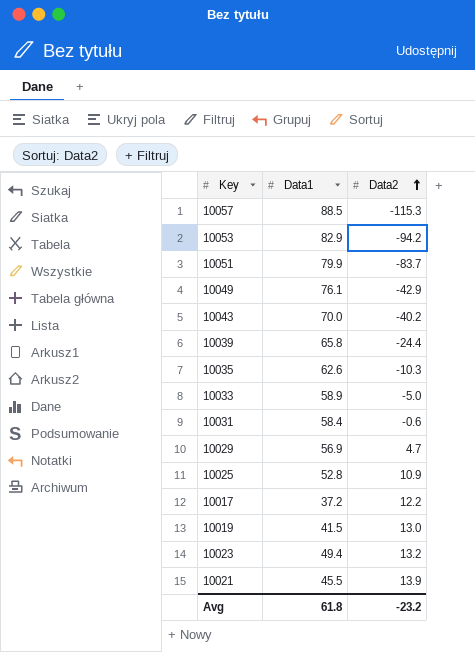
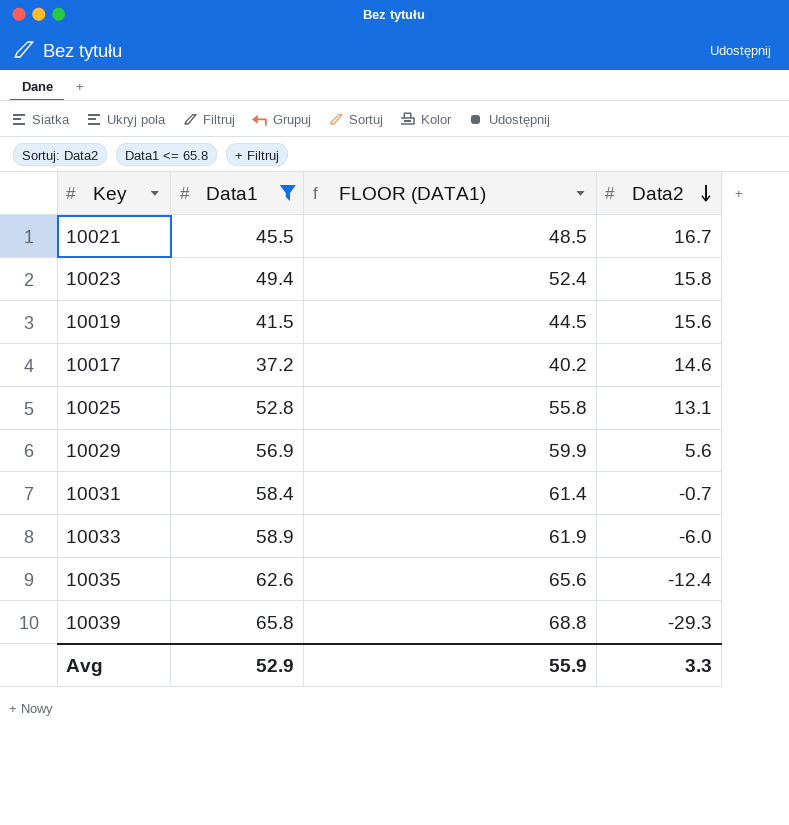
filter: none -> Data1 <= 65.8
row order: Data2 ascending -> Data2 descending
column FLOOR (DATA1) | formula: none -> [Data1] + 3
10021 | Data2: 13.9 -> 16.7
10023 | Data2: 13.2 -> 15.8
10019 | Data2: 13.0 -> 15.6
10017 | Data2: 12.2 -> 14.6
10025 | Data2: 10.9 -> 13.1
10029 | Data2: 4.7 -> 5.6
10031 | Data2: -0.6 -> -0.7
10033 | Data2: -5.0 -> -6.0
10035 | Data2: -10.3 -> -12.4
10039 | Data2: -24.4 -> -29.3
Avg | Data1: 61.8 -> 52.9
Avg | Data2: -23.2 -> 3.3

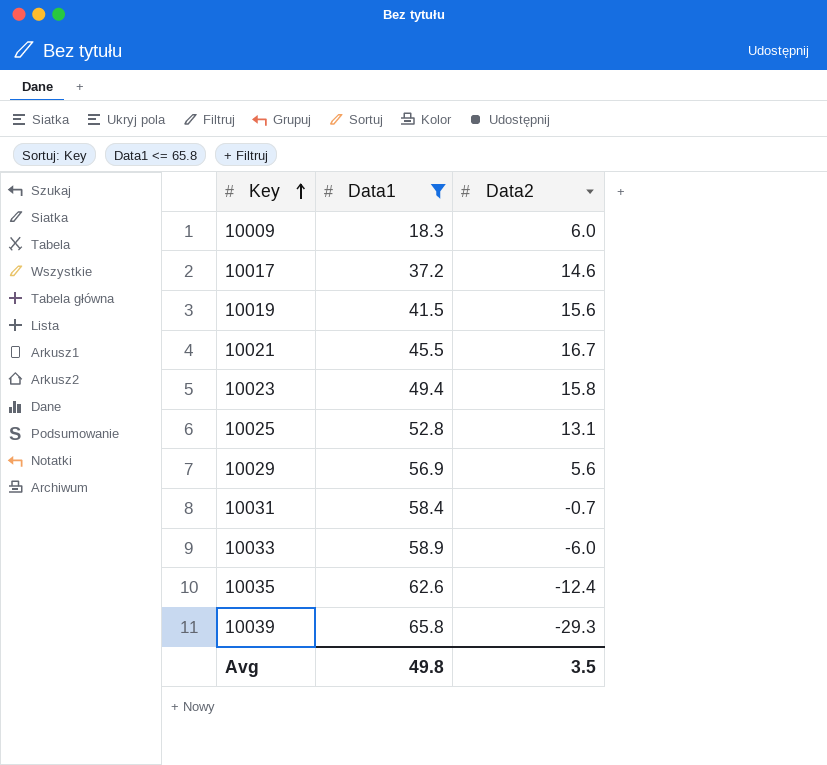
row order: Data2 descending -> Key ascending
column FLOOR (DATA1) | formula: [Data1] + 3 -> none
row 10009: none -> 18.3 | 6.0
Avg | Data1: 52.9 -> 49.8
Avg | Data2: 3.3 -> 3.5

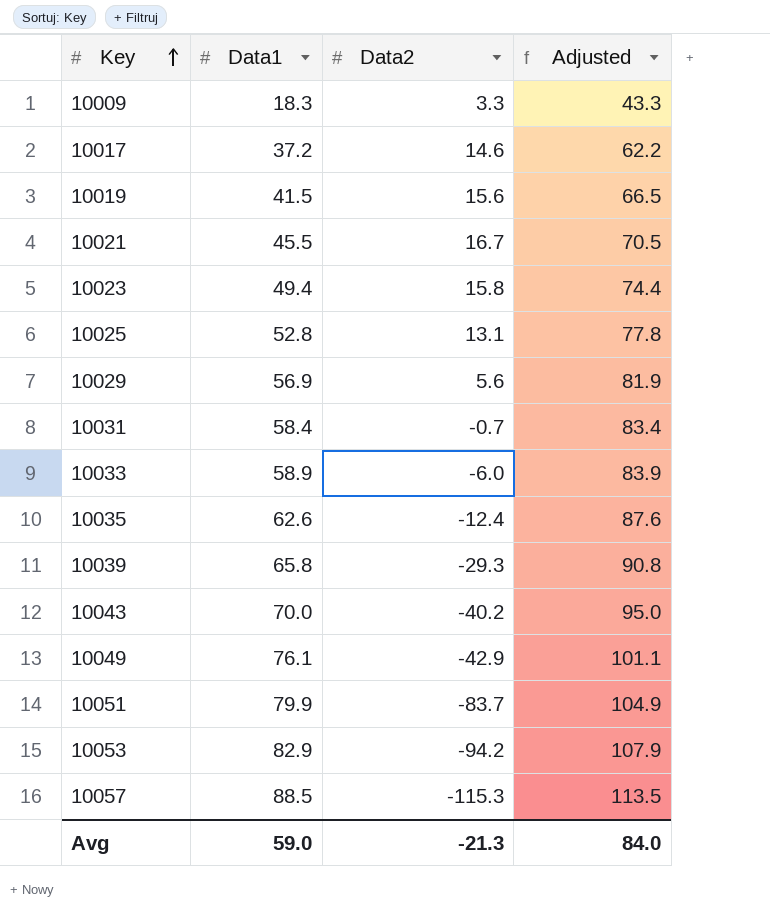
filter: Data1 <= 65.8 -> none
column Adjusted | formula: none -> [Data1] + 25
10009 | Data2: 6.0 -> 3.3
Avg | Data1: 49.8 -> 59.0
Avg | Data2: 3.5 -> -21.3

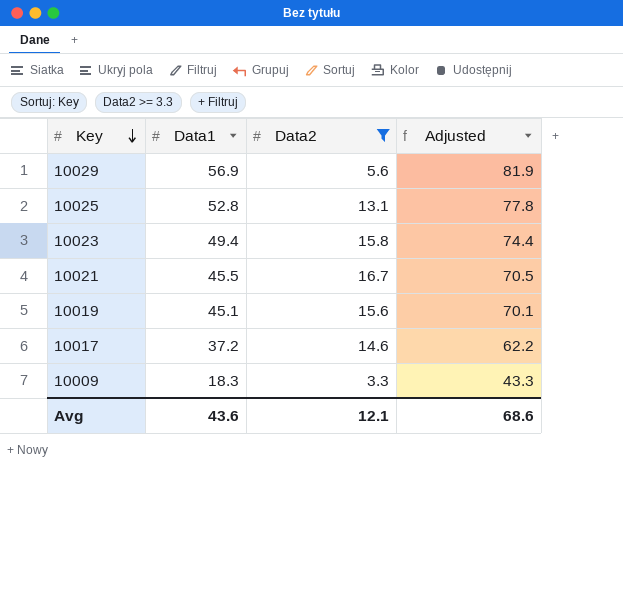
filter: none -> Data2 >= 3.3
row order: Key ascending -> Key descending
10019 | Data1: 41.5 -> 45.1
10019 | Adjusted: 66.5 -> 70.1
Avg | Data1: 59.0 -> 43.6
Avg | Data2: -21.3 -> 12.1
Avg | Adjusted: 84.0 -> 68.6

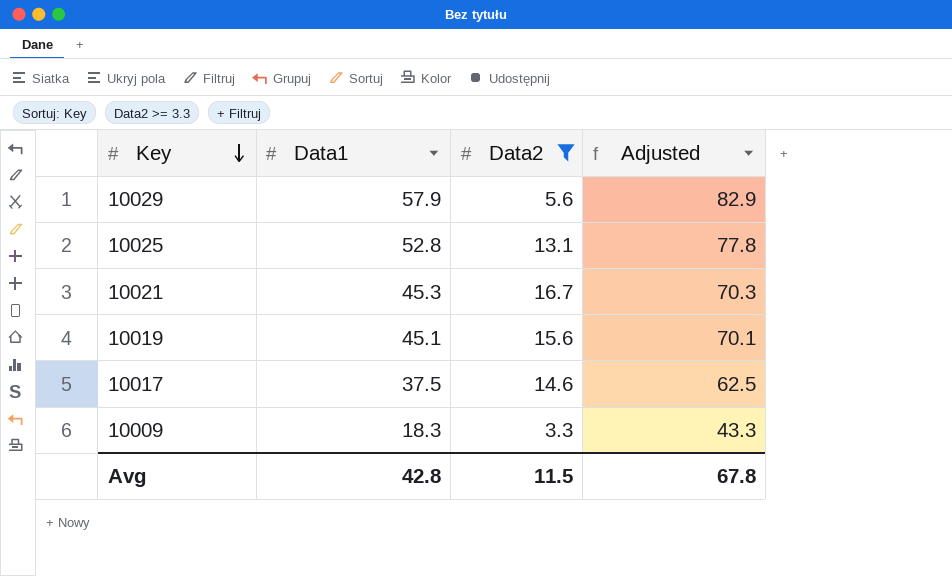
row 10023: 49.4 | 15.8 | 74.4 -> none
10029 | Data1: 56.9 -> 57.9
10029 | Adjusted: 81.9 -> 82.9
10021 | Data1: 45.5 -> 45.3
10021 | Adjusted: 70.5 -> 70.3
10017 | Data1: 37.2 -> 37.5
10017 | Adjusted: 62.2 -> 62.5
Avg | Data1: 43.6 -> 42.8
Avg | Data2: 12.1 -> 11.5
Avg | Adjusted: 68.6 -> 67.8

